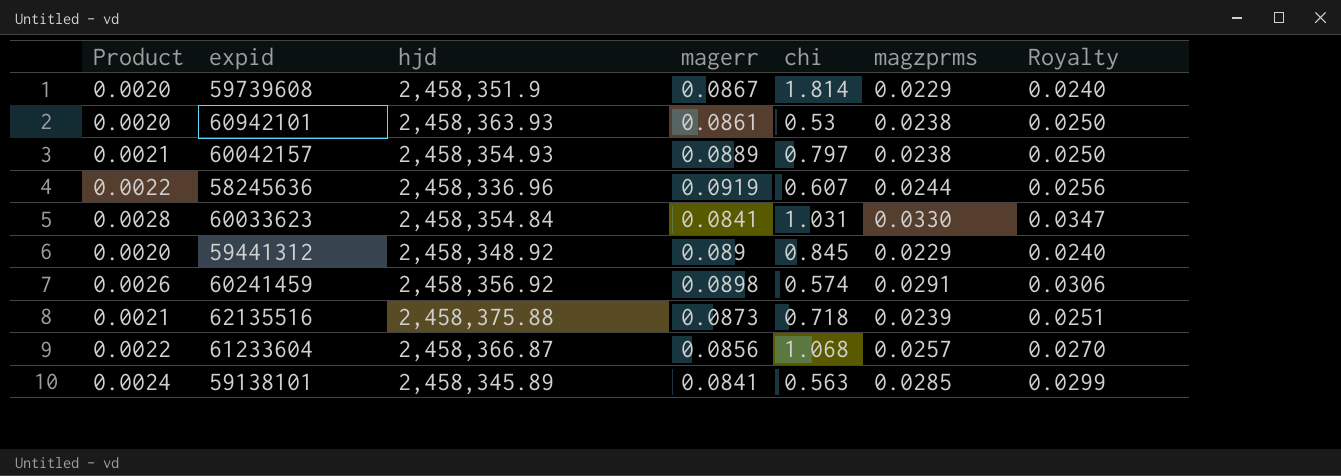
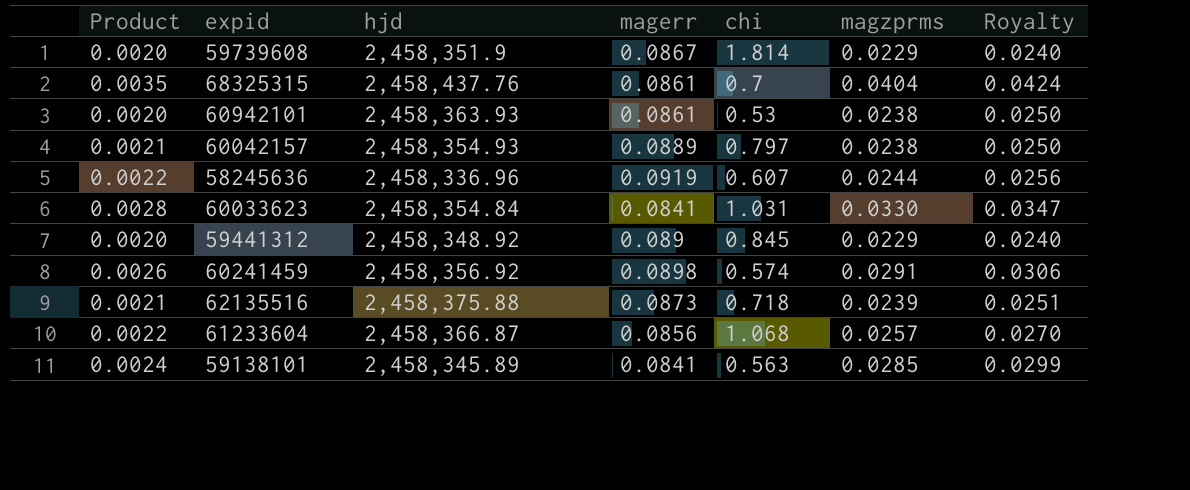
row 68325315: none -> 0.0035 | 2,458,437.76 | 0.0861 | 0.7 | 0.0404 | 0.0424

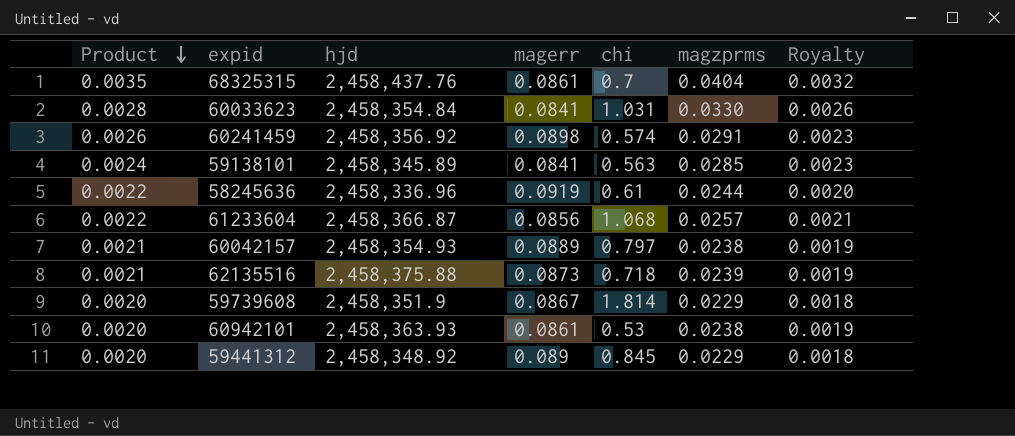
row order: none -> Product descending
column Royalty | formula: [magzprms] * 1.05 -> [magzprms] * 0.08
58245636 | chi: 0.607 -> 0.61

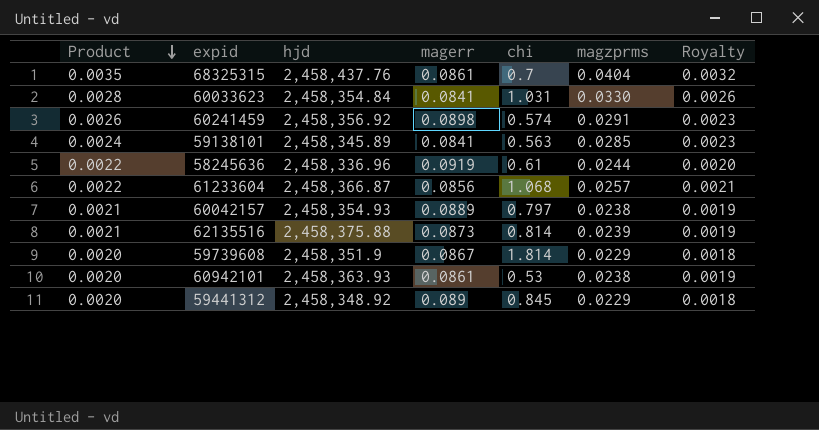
62135516 | chi: 0.718 -> 0.814

